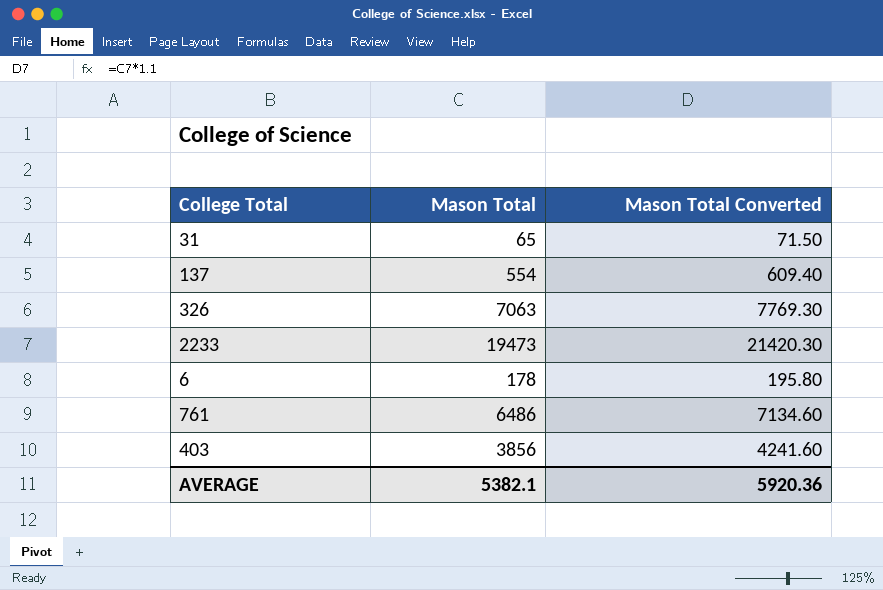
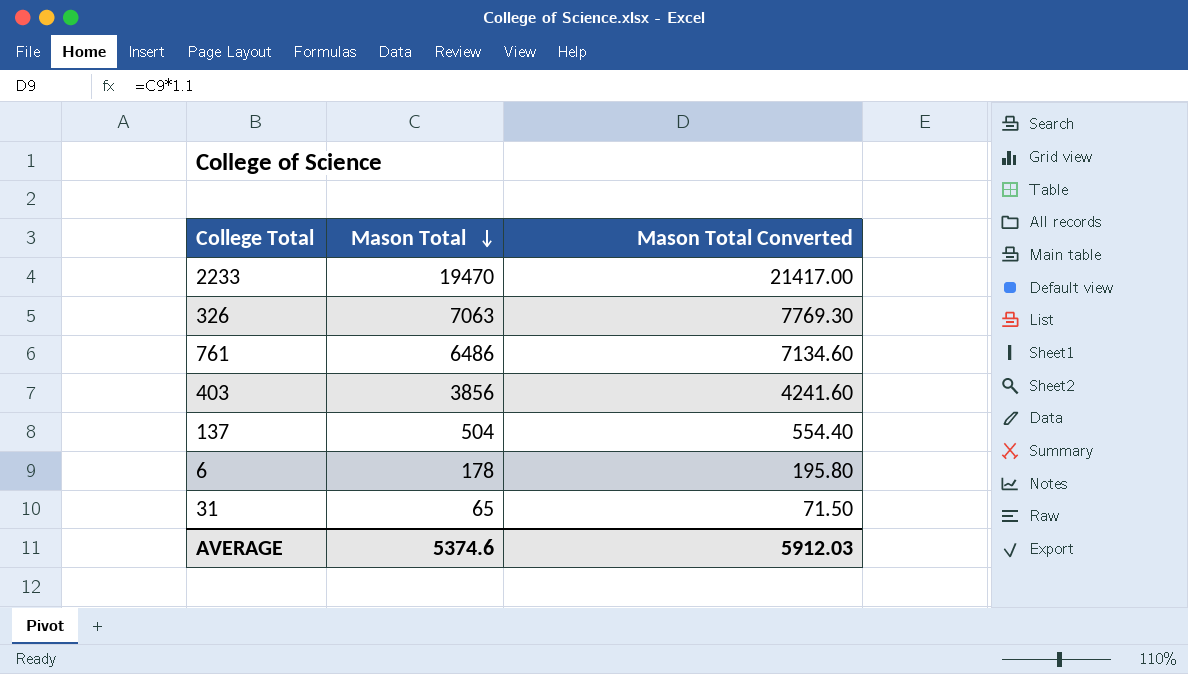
row order: none -> Mason Total descending
2233 | Mason Total: 19473 -> 19470
2233 | Mason Total Converted: 21420.30 -> 21417.00
137 | Mason Total: 554 -> 504
137 | Mason Total Converted: 609.40 -> 554.40
AVERAGE | Mason Total: 5382.1 -> 5374.6
AVERAGE | Mason Total Converted: 5920.36 -> 5912.03

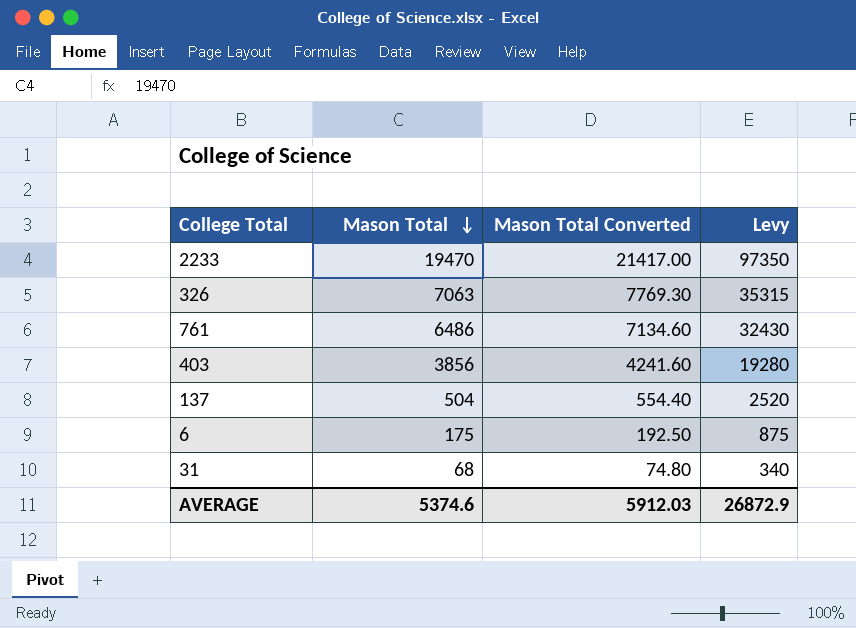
column Levy | formula: none -> [Mason Total] * 5
6 | Mason Total: 178 -> 175
6 | Mason Total Converted: 195.80 -> 192.50
31 | Mason Total: 65 -> 68
31 | Mason Total Converted: 71.50 -> 74.80

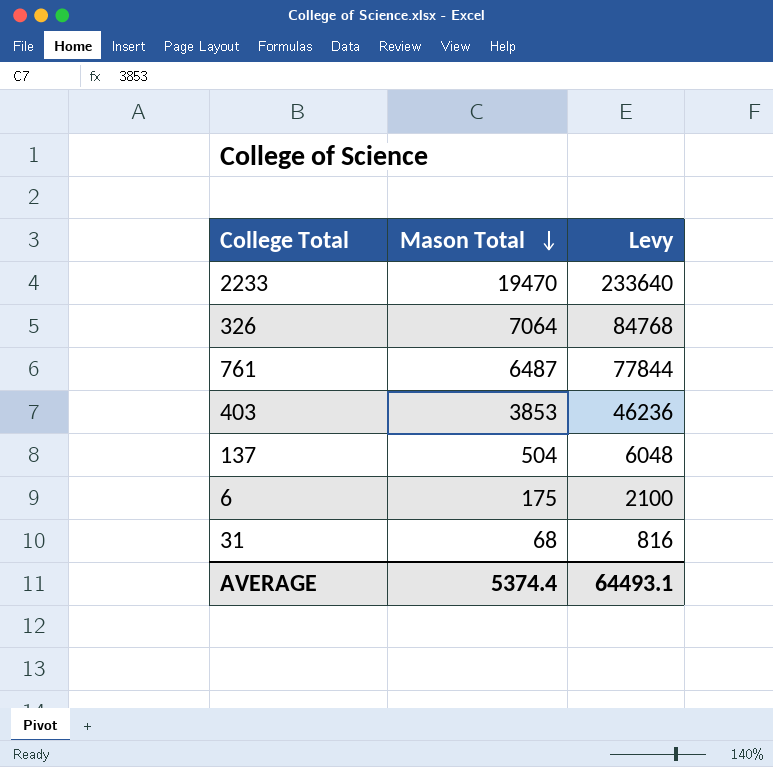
column Mason Total Converted | formula: [Mason Total] * 1.1 -> none
column Levy | formula: [Mason Total] * 5 -> [Mason Total] * 12
326 | Mason Total: 7063 -> 7064
761 | Mason Total: 6486 -> 6487
403 | Mason Total: 3856 -> 3853
AVERAGE | Mason Total: 5374.6 -> 5374.4
AVERAGE | Levy: 26872.9 -> 64493.1

